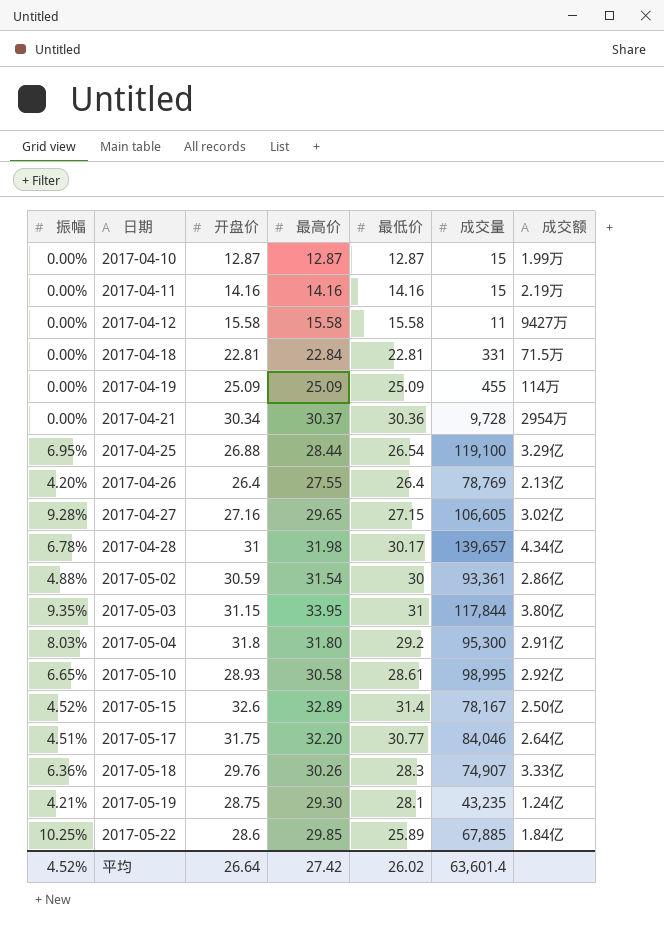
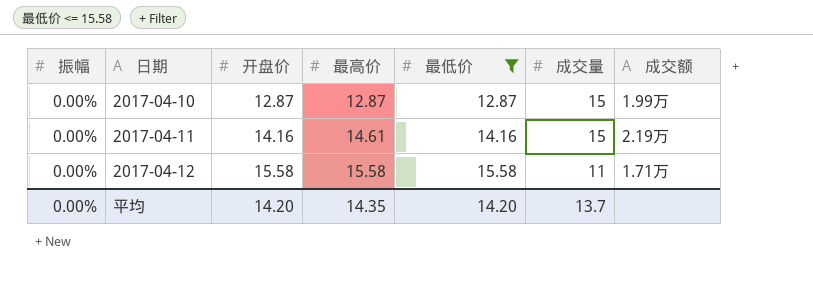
filter: none -> 最低价 <= 15.58
2017-04-11 | 最高价: 14.16 -> 14.61
2017-04-12 | 成交额: 9427万 -> 1.71万
平均 | 振幅: 4.52% -> 0.00%
平均 | 开盘价: 26.64 -> 14.20
平均 | 最高价: 27.42 -> 14.35
平均 | 最低价: 26.02 -> 14.20
平均 | 成交量: 63,601.4 -> 13.7

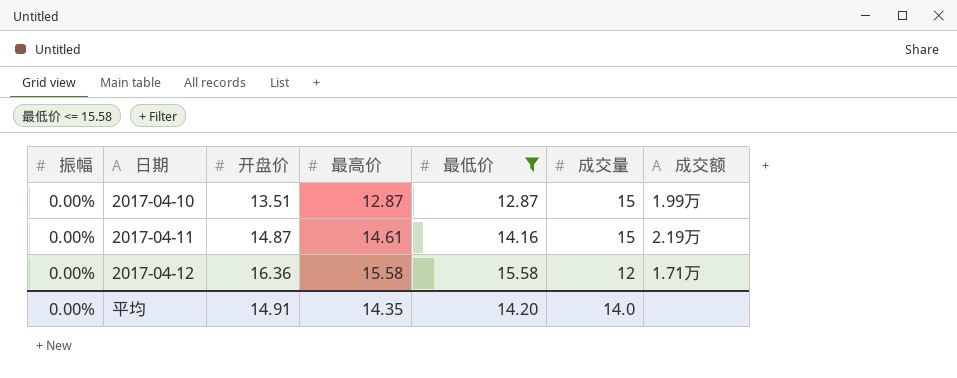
2017-04-10 | 开盘价: 12.87 -> 13.51
2017-04-11 | 开盘价: 14.16 -> 14.87
2017-04-12 | 开盘价: 15.58 -> 16.36
2017-04-12 | 成交量: 11 -> 12
平均 | 开盘价: 14.20 -> 14.91
平均 | 成交量: 13.7 -> 14.0

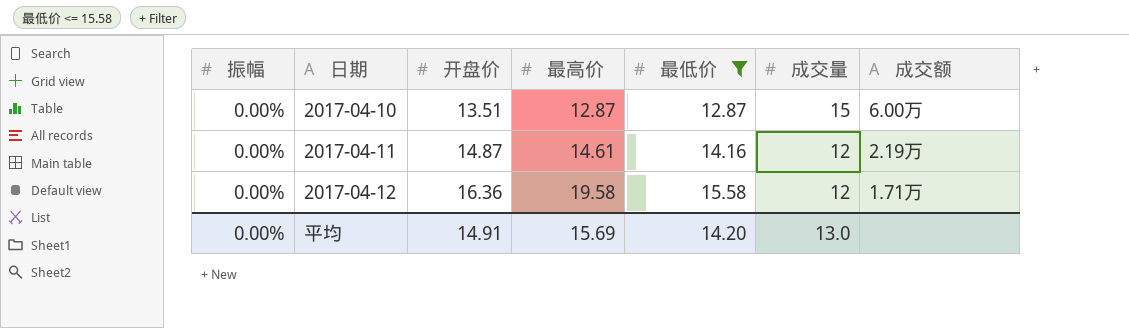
2017-04-10 | 成交额: 1.99万 -> 6.00万
2017-04-11 | 成交量: 15 -> 12
2017-04-12 | 最高价: 15.58 -> 19.58
平均 | 最高价: 14.35 -> 15.69
平均 | 成交量: 14.0 -> 13.0

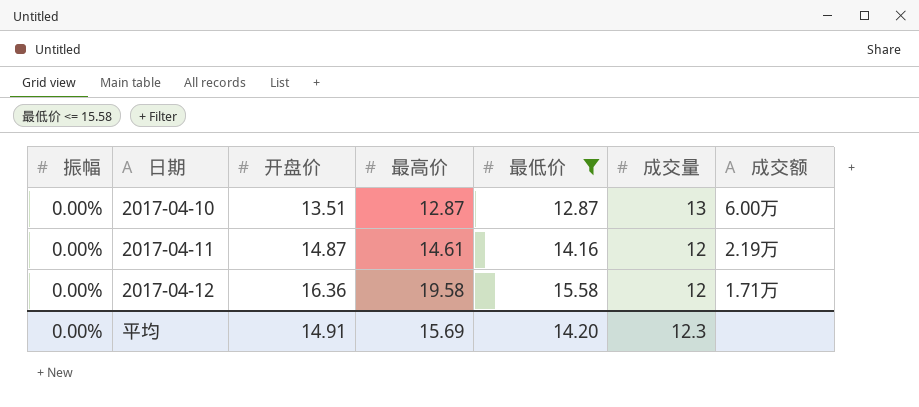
2017-04-10 | 成交量: 15 -> 13
平均 | 成交量: 13.0 -> 12.3

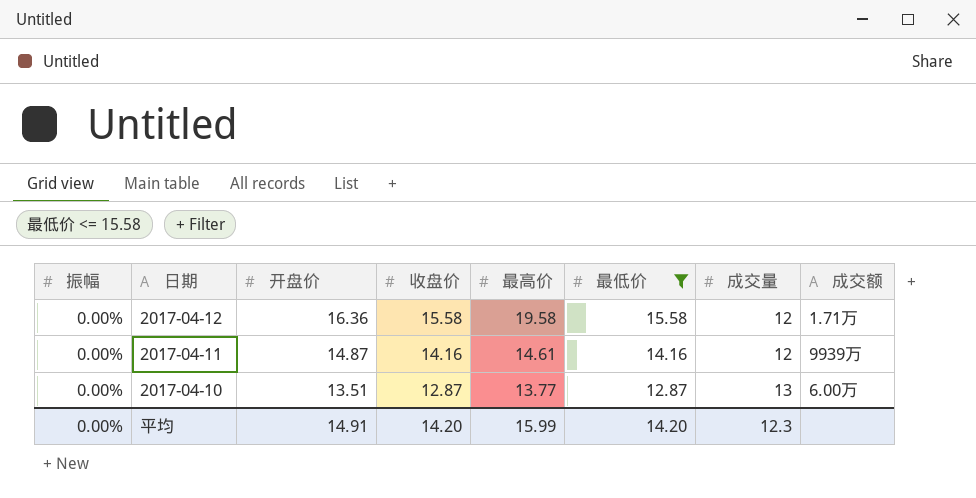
row order: 日期 ascending -> 日期 descending
column 收盘价 | position: none -> 4
2017-04-11 | 成交额: 2.19万 -> 9939万
2017-04-10 | 最高价: 12.87 -> 13.77
平均 | 最高价: 15.69 -> 15.99

